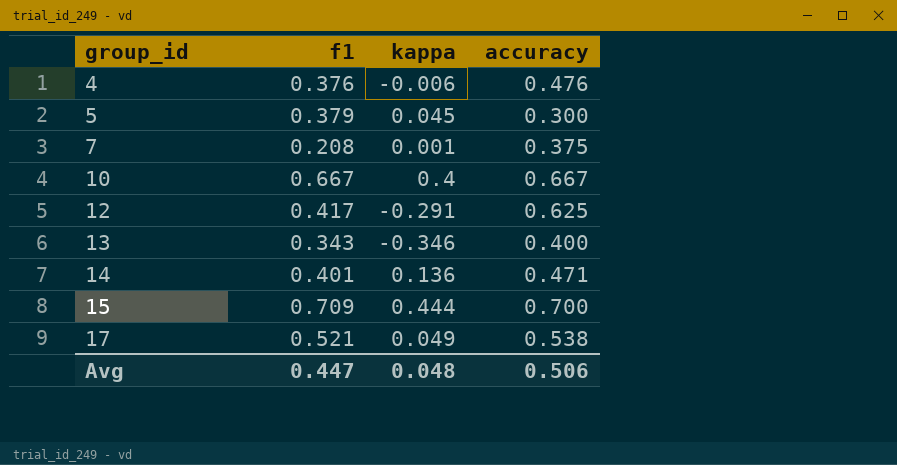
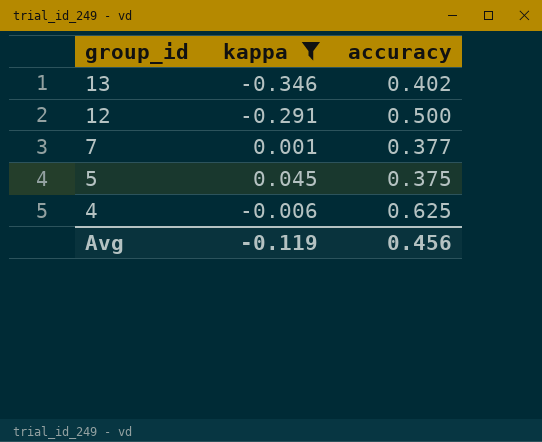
filter: none -> kappa <= 0.045
row order: group_id ascending -> group_id descending
column f1 | position: 2 -> none
13 | accuracy: 0.400 -> 0.402
12 | accuracy: 0.625 -> 0.500
7 | accuracy: 0.375 -> 0.377
5 | accuracy: 0.300 -> 0.375
4 | accuracy: 0.476 -> 0.625
Avg | kappa: 0.048 -> -0.119
Avg | accuracy: 0.506 -> 0.456

